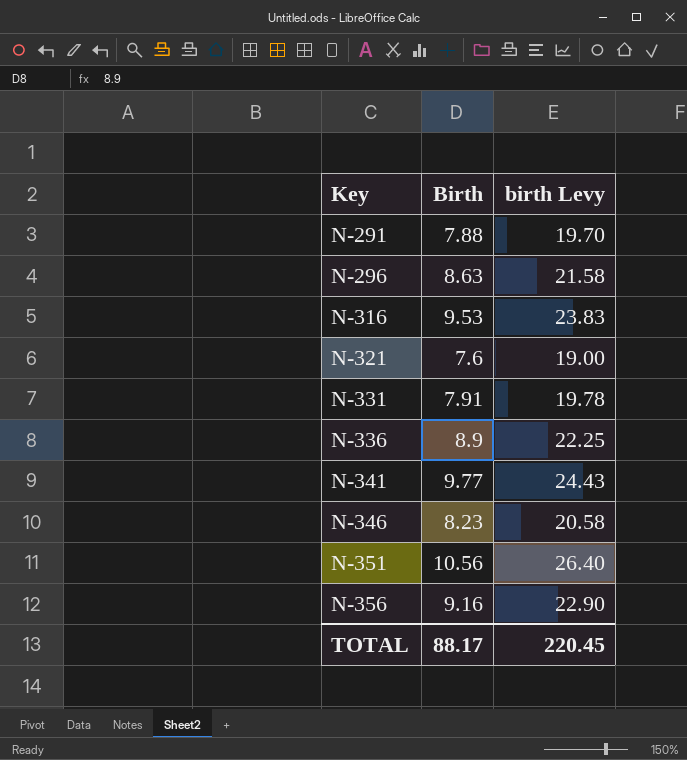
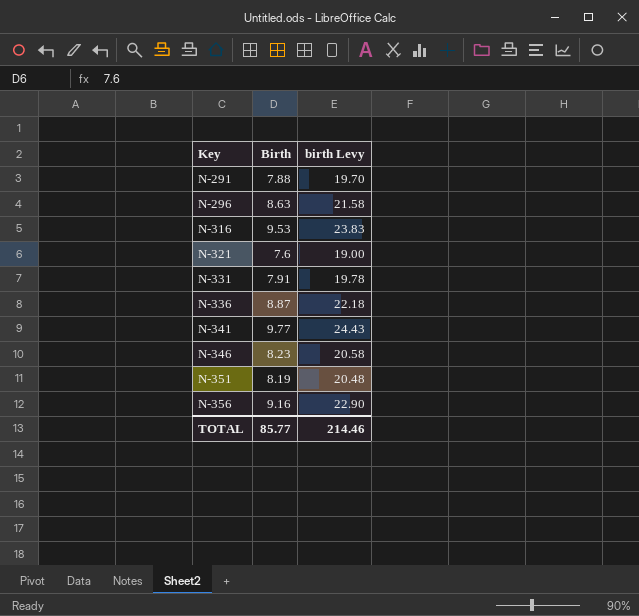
N-336 | Birth: 8.9 -> 8.87
N-336 | birth Levy: 22.25 -> 22.18
N-351 | Birth: 10.56 -> 8.19
N-351 | birth Levy: 26.40 -> 20.48
TOTAL | Birth: 88.17 -> 85.77
TOTAL | birth Levy: 220.45 -> 214.46

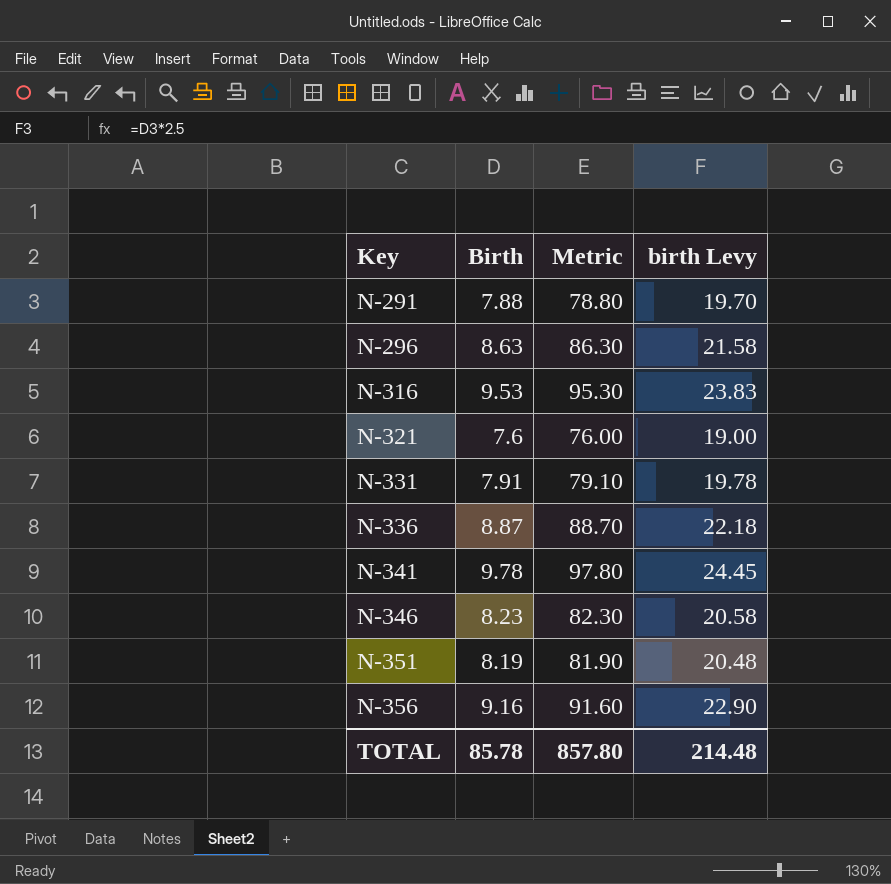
column Metric | formula: none -> [Birth] * 10
N-341 | Birth: 9.77 -> 9.78
N-341 | birth Levy: 24.43 -> 24.45
TOTAL | Birth: 85.77 -> 85.78
TOTAL | birth Levy: 214.46 -> 214.48

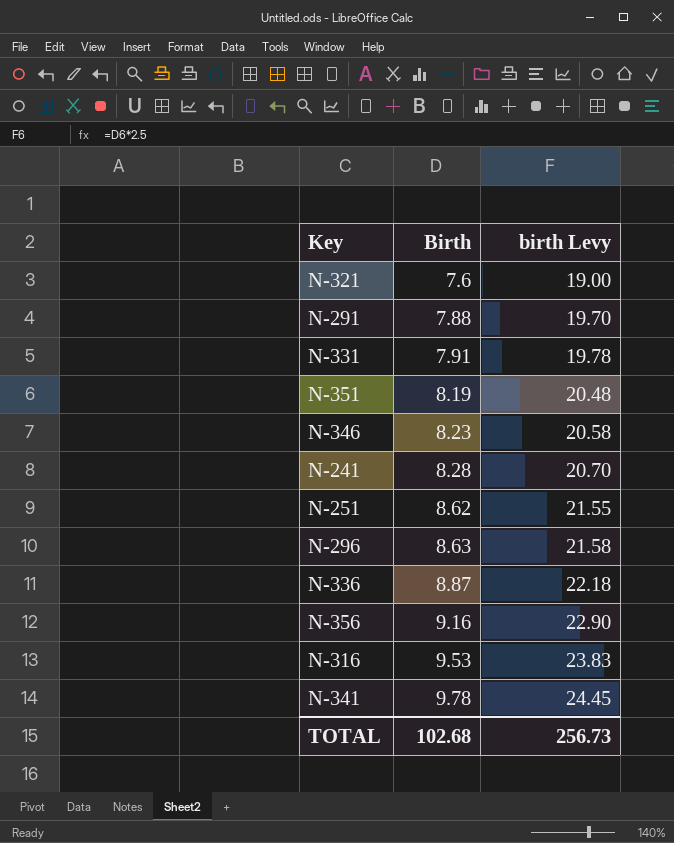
row order: Key ascending -> Birth ascending
column Metric | formula: [Birth] * 10 -> none
row N-241: none -> 8.28 | 20.70
row N-251: none -> 8.62 | 21.55
TOTAL | Birth: 85.78 -> 102.68
TOTAL | birth Levy: 214.48 -> 256.73

